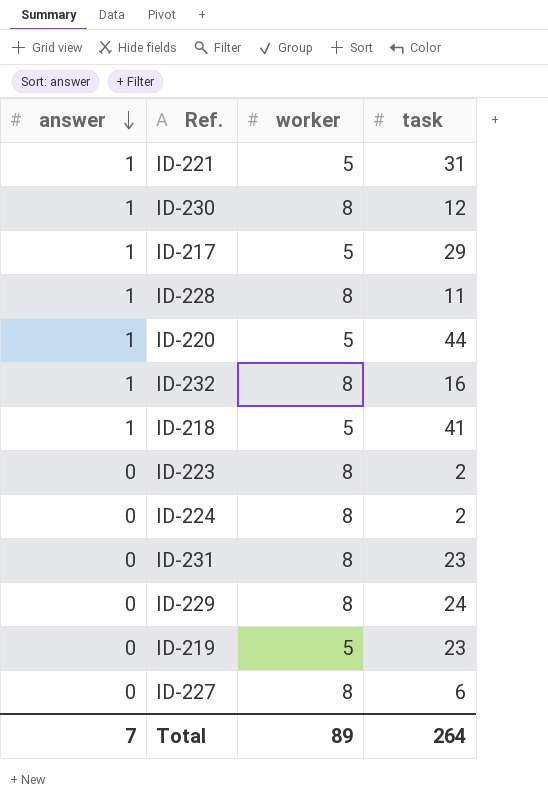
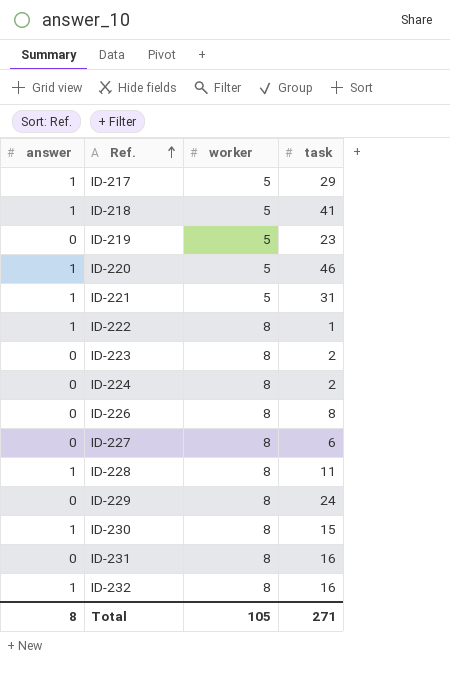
row order: answer descending -> Ref. ascending
ID-220 | task: 44 -> 46
row ID-222: none -> 1 | 8 | 1
row ID-226: none -> 0 | 8 | 8
ID-230 | task: 12 -> 15
ID-231 | task: 23 -> 16
Total | answer: 7 -> 8
Total | worker: 89 -> 105
Total | task: 264 -> 271

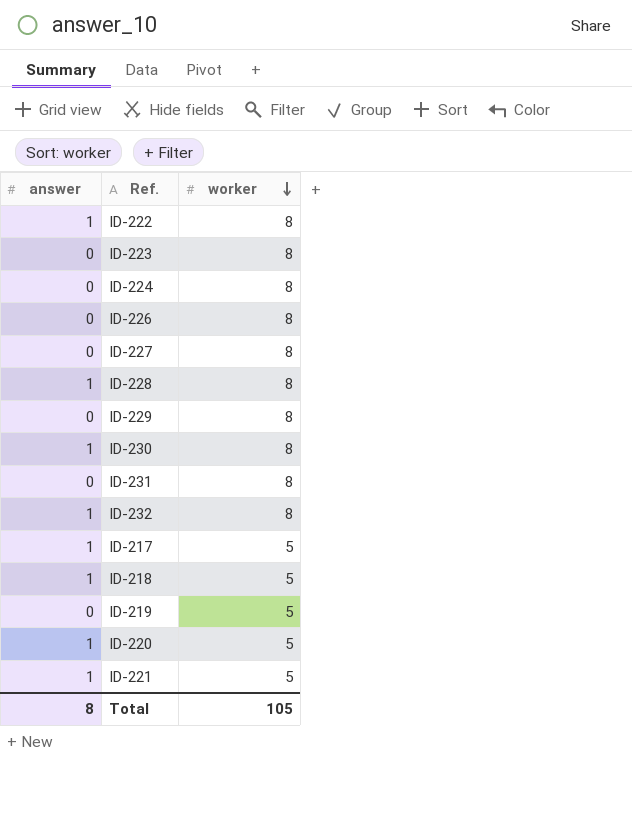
row order: Ref. ascending -> worker descending
column task | position: 4 -> none

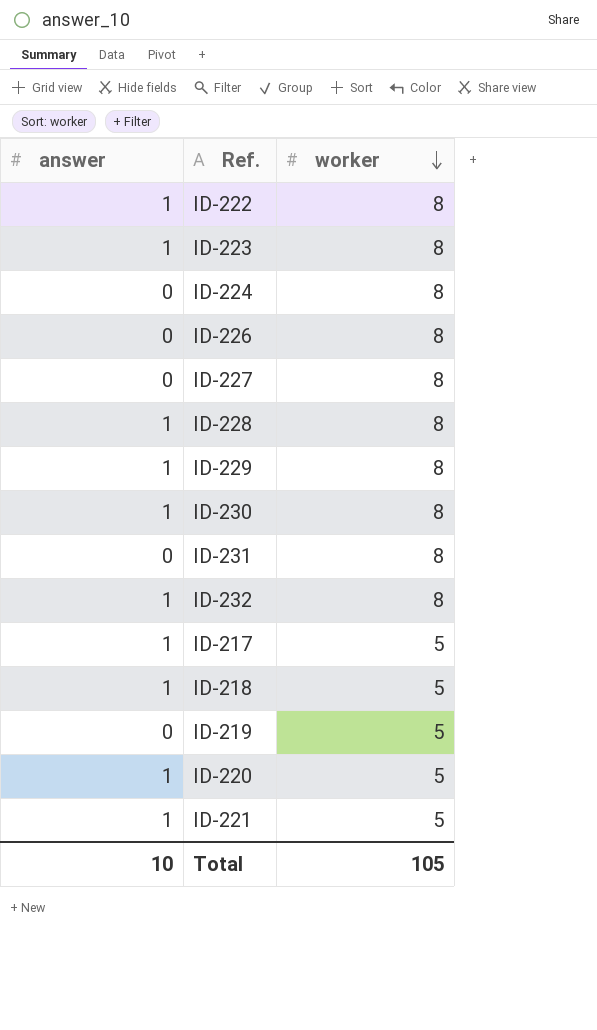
ID-223 | answer: 0 -> 1
ID-229 | answer: 0 -> 1
Total | answer: 8 -> 10

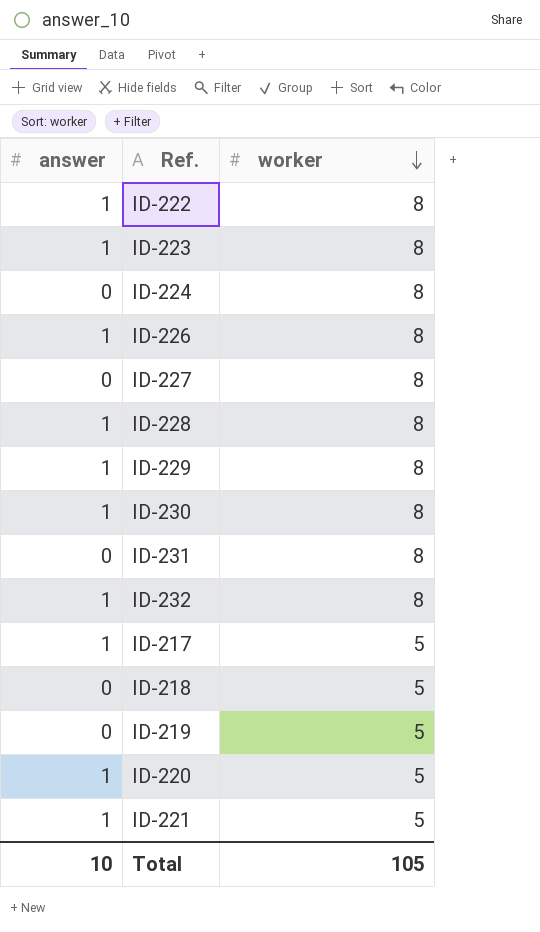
ID-226 | answer: 0 -> 1
ID-218 | answer: 1 -> 0

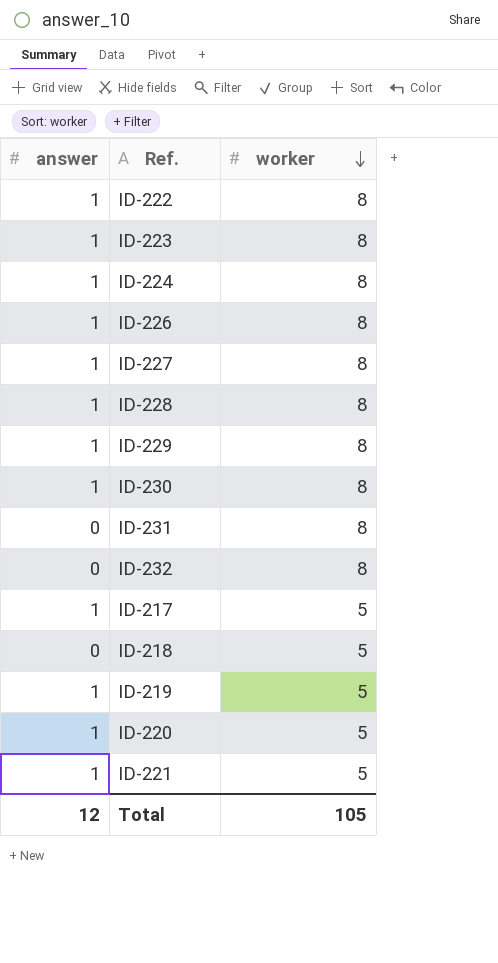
ID-224 | answer: 0 -> 1
ID-227 | answer: 0 -> 1
ID-232 | answer: 1 -> 0
ID-219 | answer: 0 -> 1
Total | answer: 10 -> 12

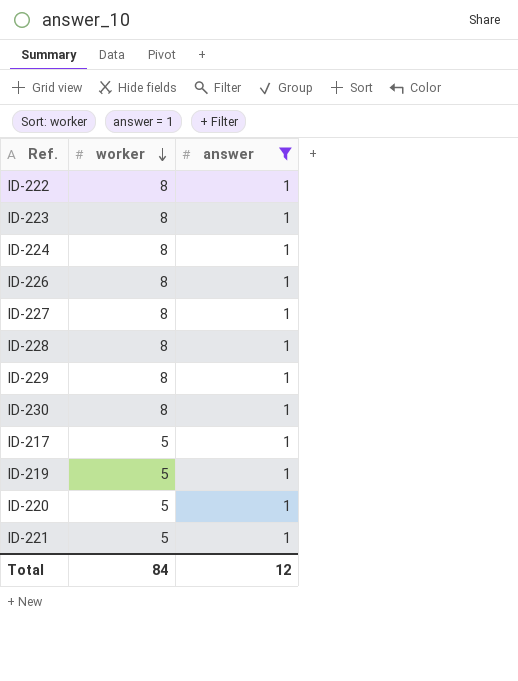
filter: none -> answer = 1
column answer | position: 1 -> 3
Total | worker: 105 -> 84

